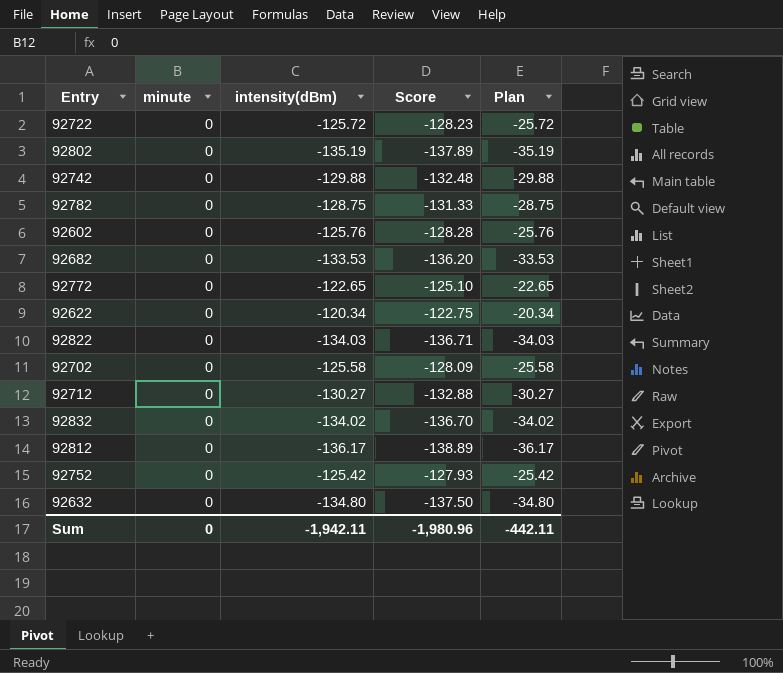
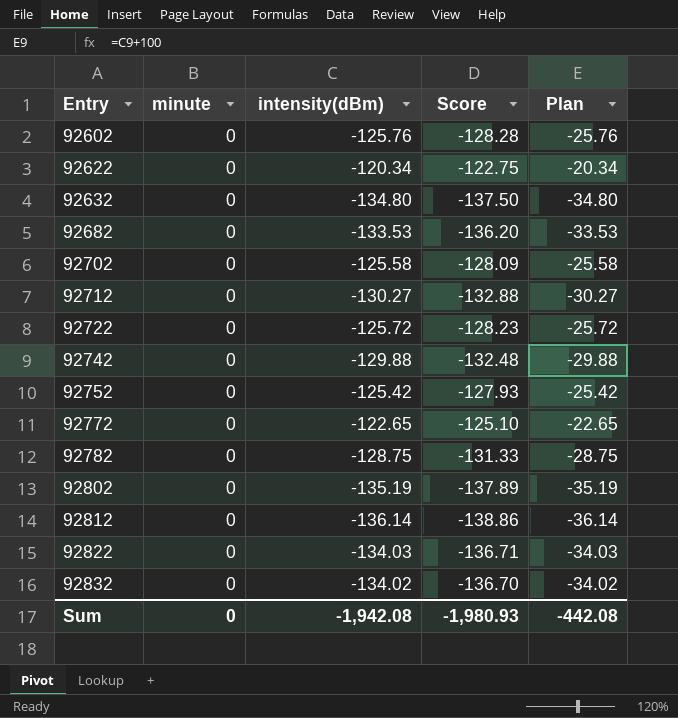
row order: none -> Entry ascending
92812 | intensity(dBm): -136.17 -> -136.14
92812 | Score: -138.89 -> -138.86
92812 | Plan: -36.17 -> -36.14
Sum | intensity(dBm): -1,942.11 -> -1,942.08
Sum | Score: -1,980.96 -> -1,980.93
Sum | Plan: -442.11 -> -442.08

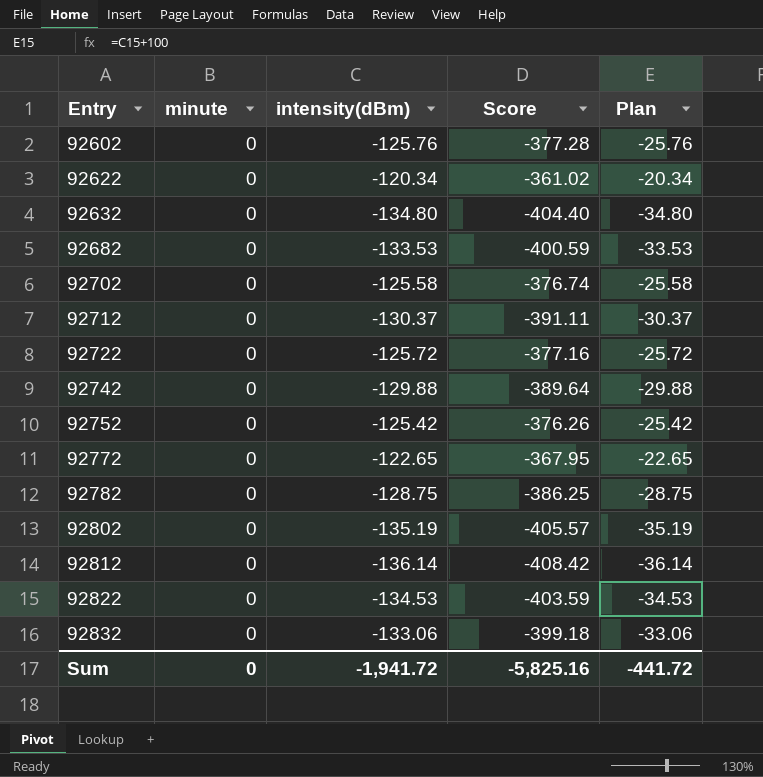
column Score | formula: [intensity(dBm)] * 1.02 -> [intensity(dBm)] * 3
92712 | intensity(dBm): -130.27 -> -130.37
92712 | Plan: -30.27 -> -30.37
92822 | intensity(dBm): -134.03 -> -134.53
92822 | Plan: -34.03 -> -34.53
92832 | intensity(dBm): -134.02 -> -133.06
92832 | Plan: -34.02 -> -33.06
Sum | intensity(dBm): -1,942.08 -> -1,941.72
Sum | Score: -1,980.93 -> -5,825.16
Sum | Plan: -442.08 -> -441.72

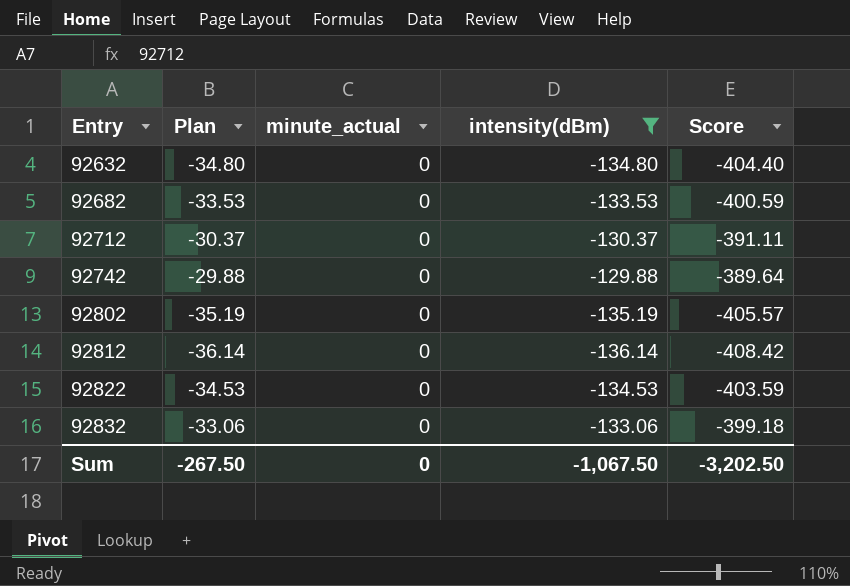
filter: none -> intensity(dBm) <= -129.88
column Plan | position: 5 -> 2
column name: minute -> minute_actual
Sum | Plan: -441.72 -> -267.50
Sum | intensity(dBm): -1,941.72 -> -1,067.50
Sum | Score: -5,825.16 -> -3,202.50

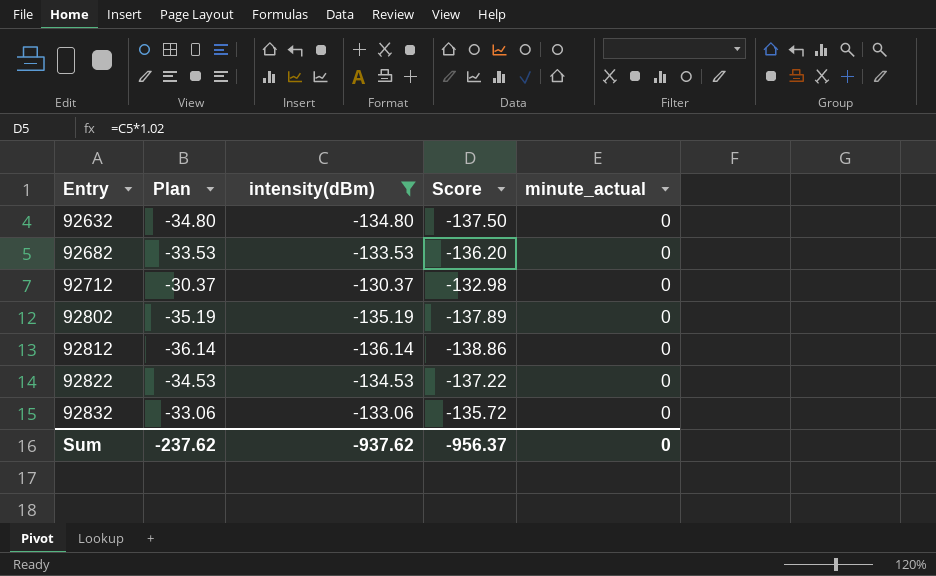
column Score | formula: [intensity(dBm)] * 3 -> [intensity(dBm)] * 1.02
column minute_actual | position: 3 -> 5
row 92742: -29.88 | 0 | -129.88 | -389.64 -> none
Sum | Plan: -267.50 -> -237.62
Sum | intensity(dBm): -1,067.50 -> -937.62
Sum | Score: -3,202.50 -> -956.37

